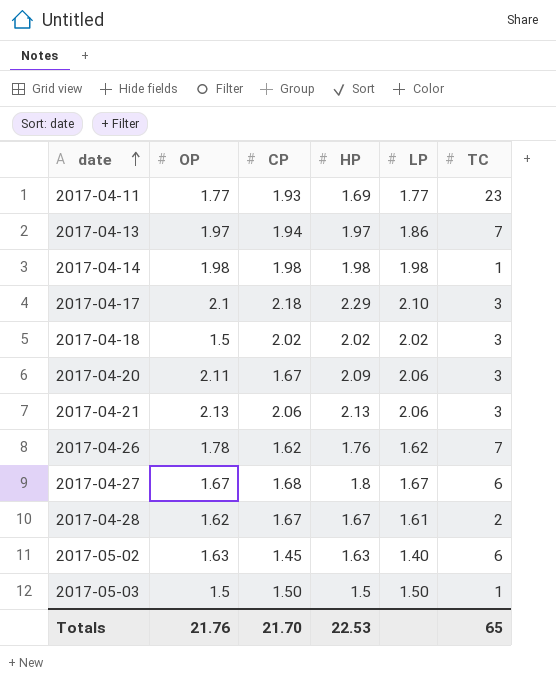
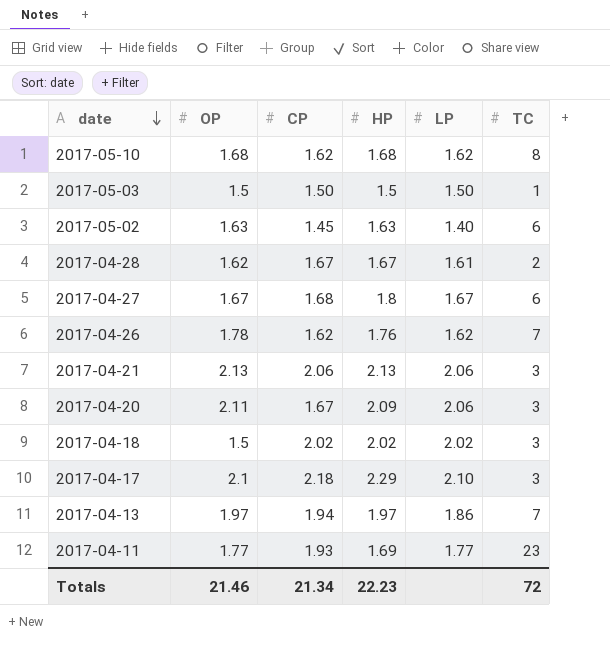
row order: date ascending -> date descending
row 2017-04-14: 1.98 | 1.98 | 1.98 | 1.98 | 1 -> none
row 2017-05-10: none -> 1.68 | 1.62 | 1.68 | 1.62 | 8
Totals | OP: 21.76 -> 21.46
Totals | CP: 21.70 -> 21.34
Totals | HP: 22.53 -> 22.23
Totals | TC: 65 -> 72

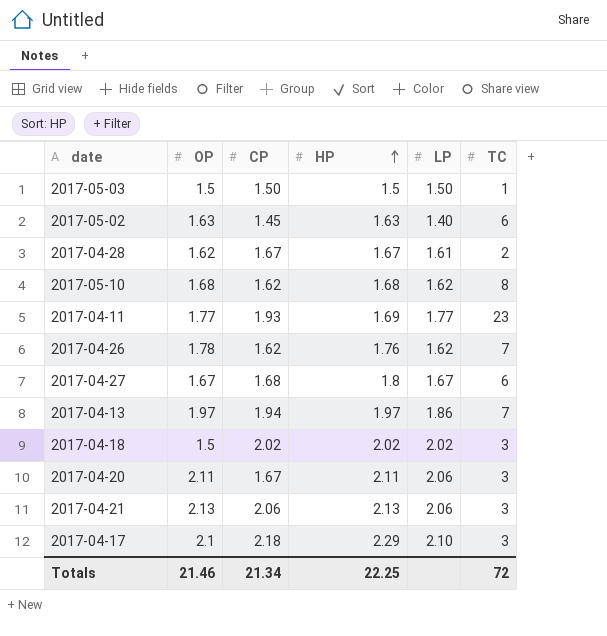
row order: date descending -> HP ascending
2017-04-20 | HP: 2.09 -> 2.11
Totals | HP: 22.23 -> 22.25

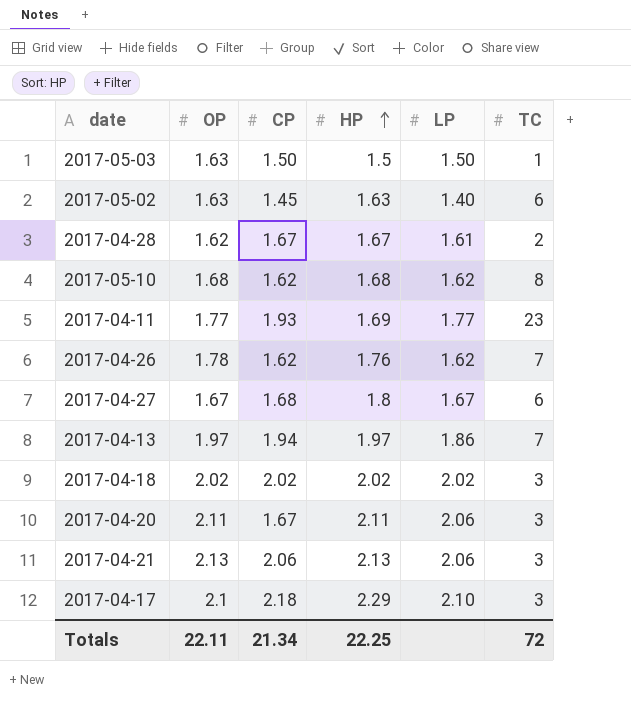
2017-05-03 | OP: 1.5 -> 1.63
2017-04-18 | OP: 1.5 -> 2.02
Totals | OP: 21.46 -> 22.11

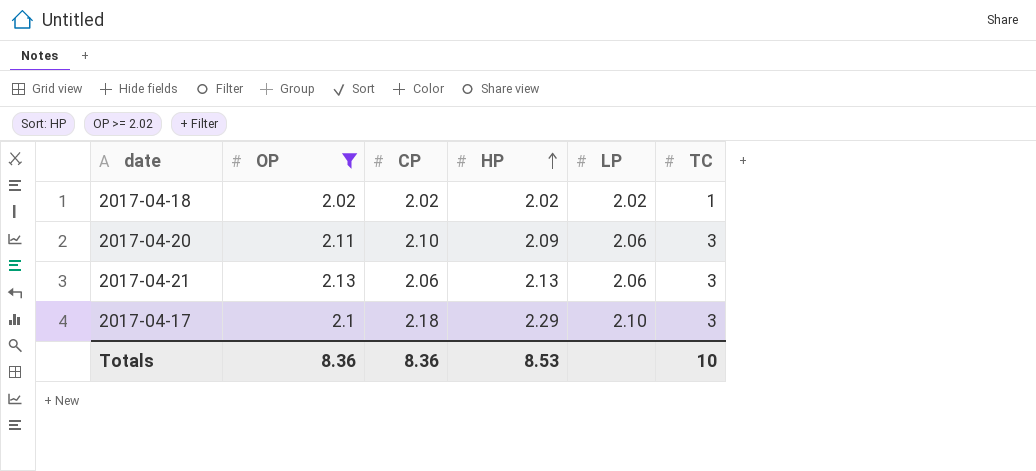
filter: none -> OP >= 2.02
2017-04-18 | TC: 3 -> 1
2017-04-20 | CP: 1.67 -> 2.10
2017-04-20 | HP: 2.11 -> 2.09
Totals | OP: 22.11 -> 8.36
Totals | CP: 21.34 -> 8.36
Totals | HP: 22.25 -> 8.53
Totals | TC: 72 -> 10

